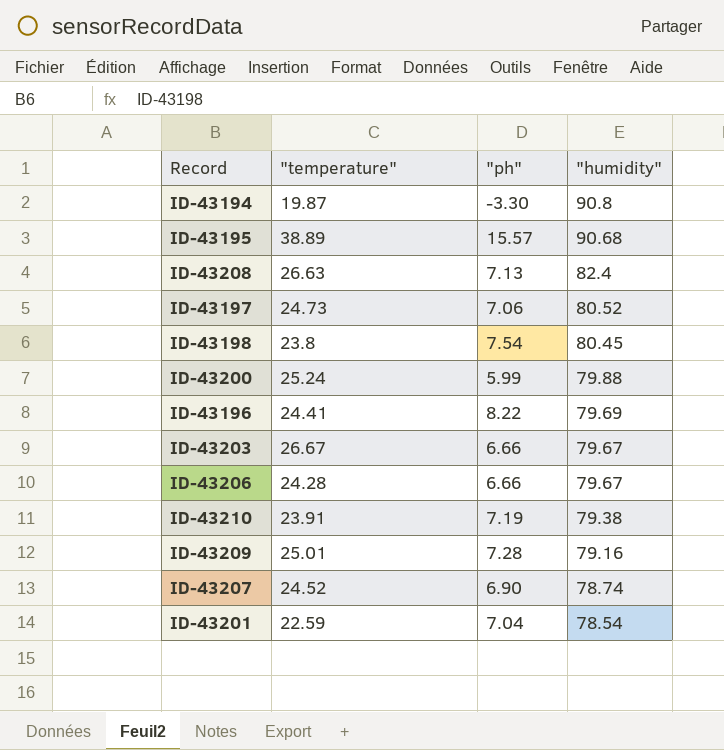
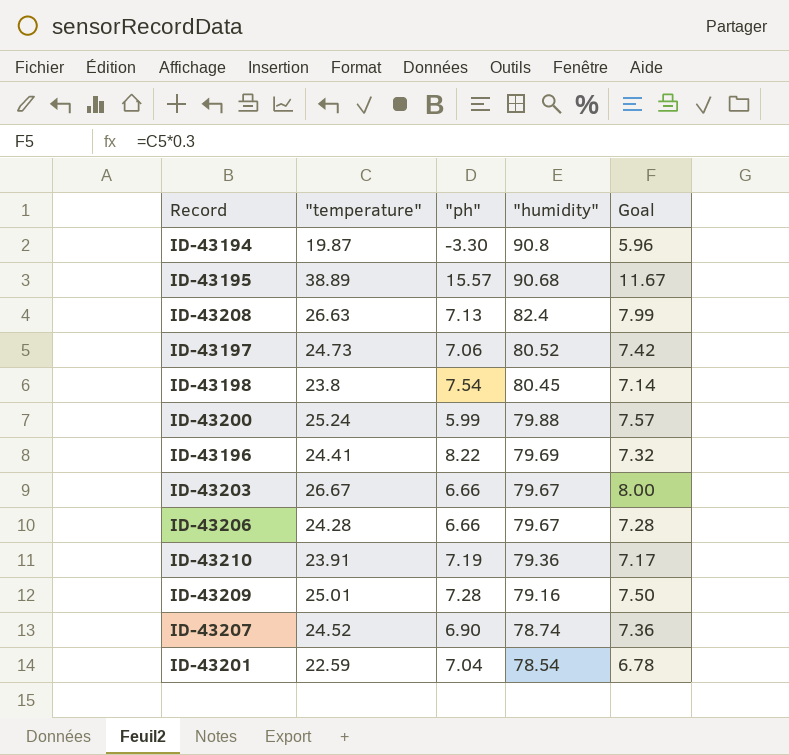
column Goal | formula: none -> ["temperature"] * 0.3
ID-43210 | "humidity": 79.38 -> 79.36

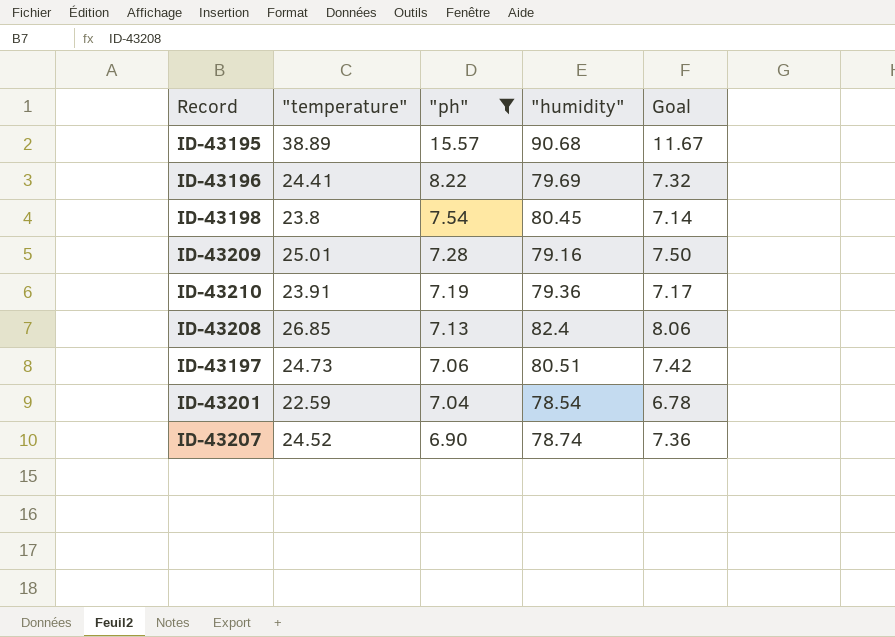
filter: none -> "ph" >= 6.90
row order: "humidity" descending -> "ph" descending
ID-43208 | "temperature": 26.63 -> 26.85
ID-43208 | Goal: 7.99 -> 8.06
ID-43197 | "humidity": 80.52 -> 80.51

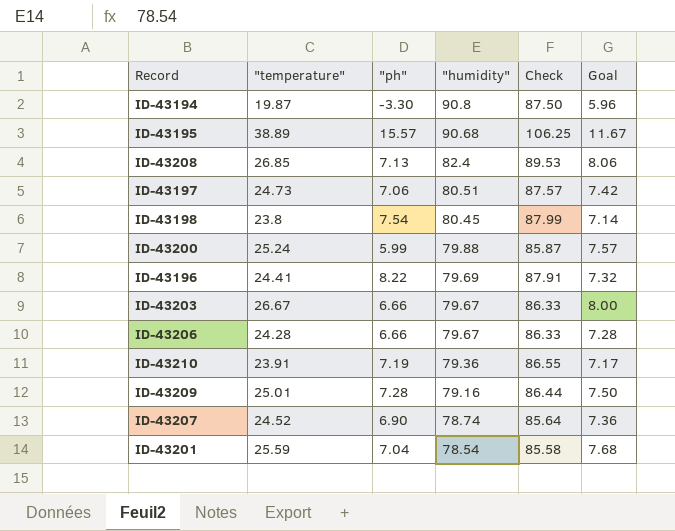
filter: "ph" >= 6.90 -> none
row order: "ph" descending -> "humidity" descending
column Check | formula: none -> ["ph"] + ["humidity"]
ID-43201 | "temperature": 22.59 -> 25.59
ID-43201 | Goal: 6.78 -> 7.68

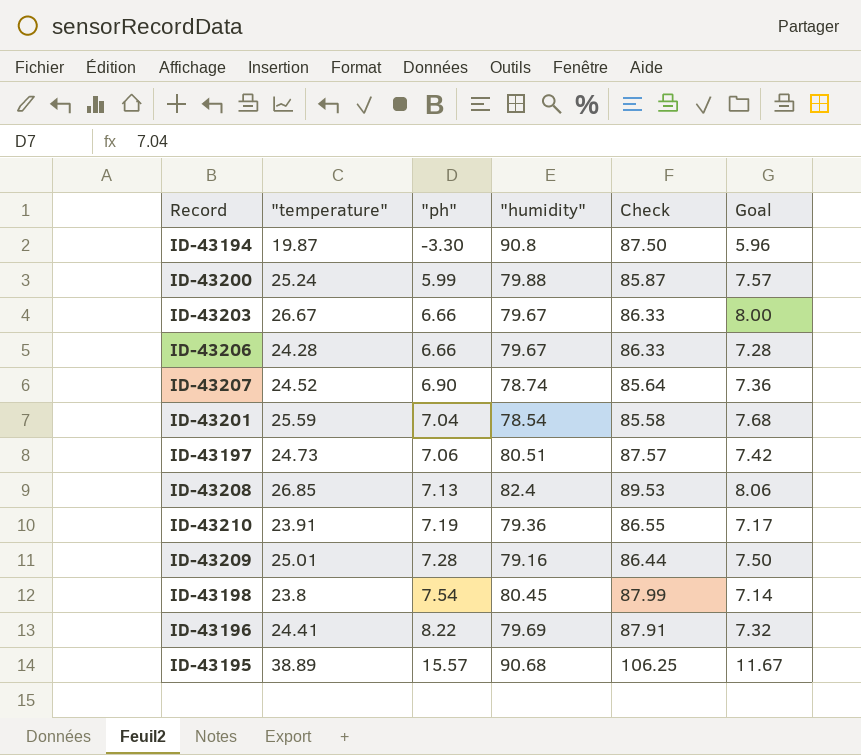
row order: "humidity" descending -> "ph" ascending

